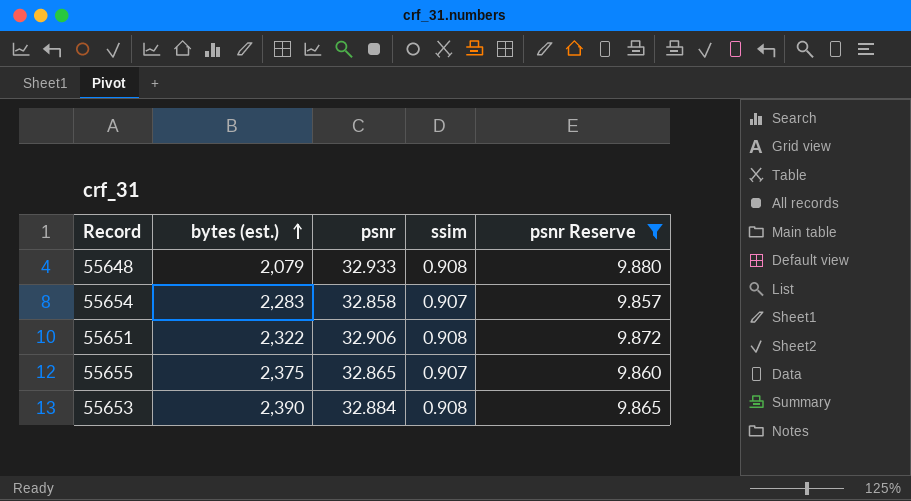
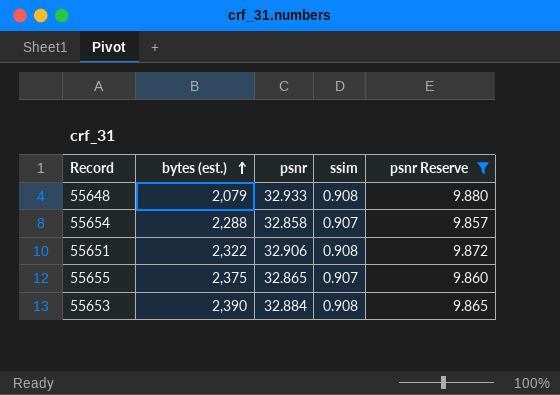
55654 | bytes (est.): 2,283 -> 2,288

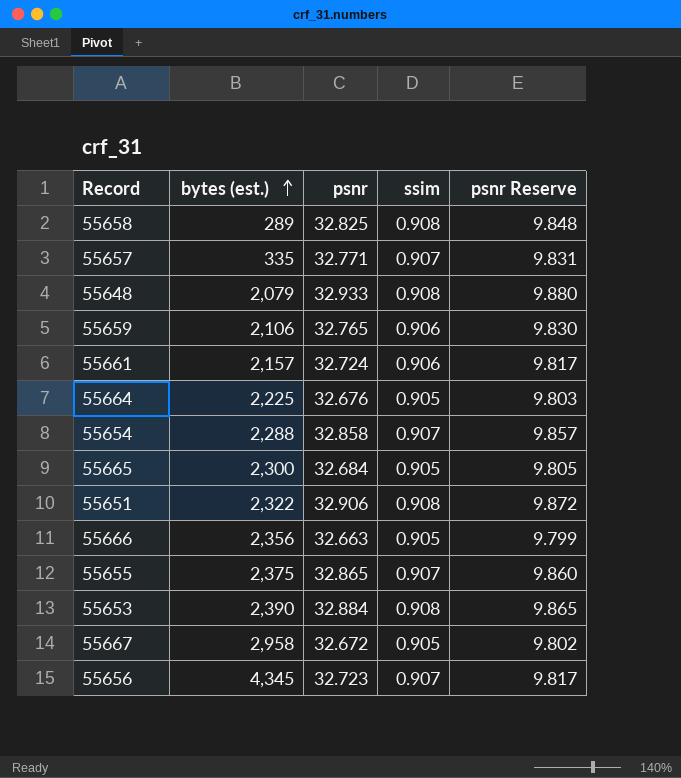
filter: psnr Reserve >= 9.857 -> none

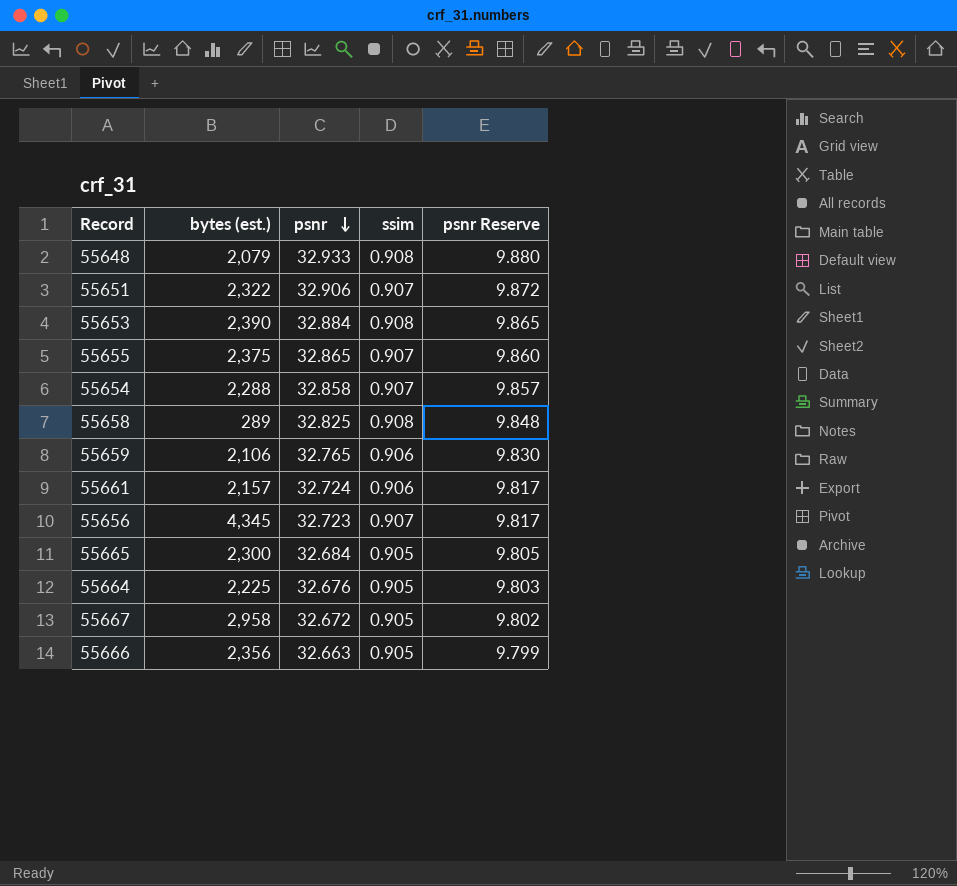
row order: bytes (est.) ascending -> psnr descending
row 55657: 335 | 32.771 | 0.907 | 9.831 -> none
55651 | ssim: 0.908 -> 0.907

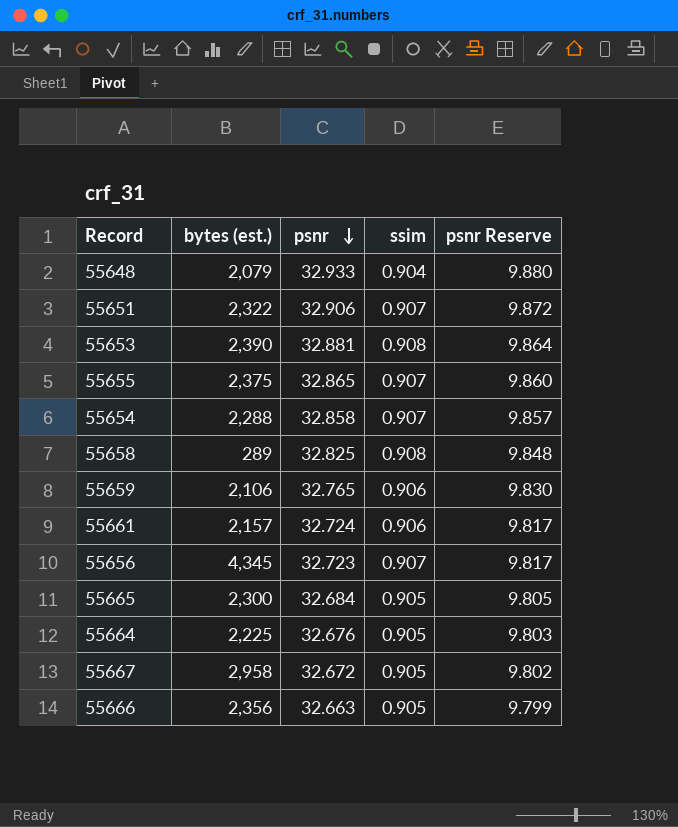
55648 | ssim: 0.908 -> 0.904
55653 | psnr: 32.884 -> 32.881
55653 | psnr Reserve: 9.865 -> 9.864

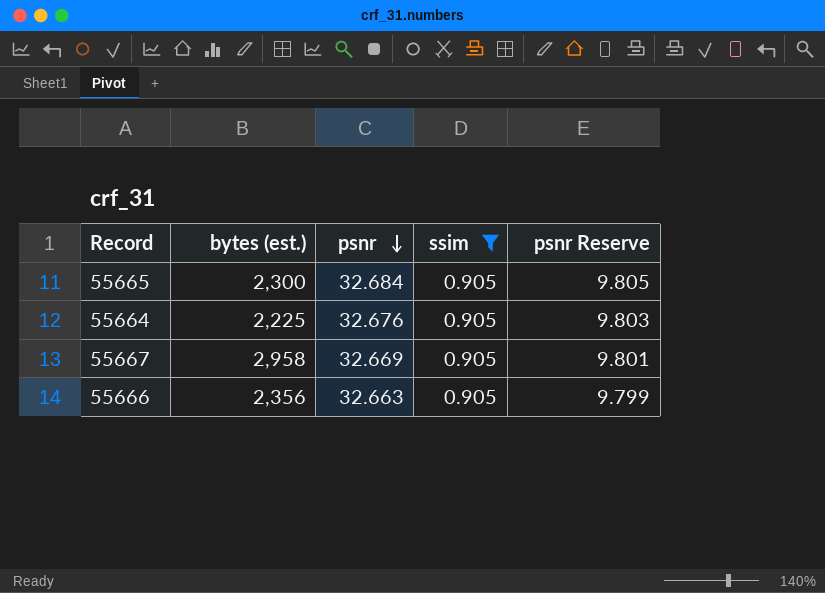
filter: none -> ssim = 0.905
55667 | psnr: 32.672 -> 32.669
55667 | psnr Reserve: 9.802 -> 9.801

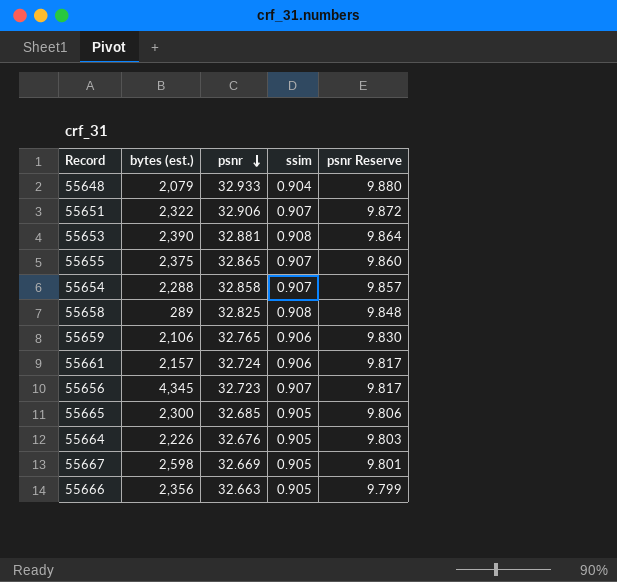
filter: ssim = 0.905 -> none
55665 | psnr: 32.684 -> 32.685
55665 | psnr Reserve: 9.805 -> 9.806
55664 | bytes (est.): 2,225 -> 2,226
55667 | bytes (est.): 2,958 -> 2,598

